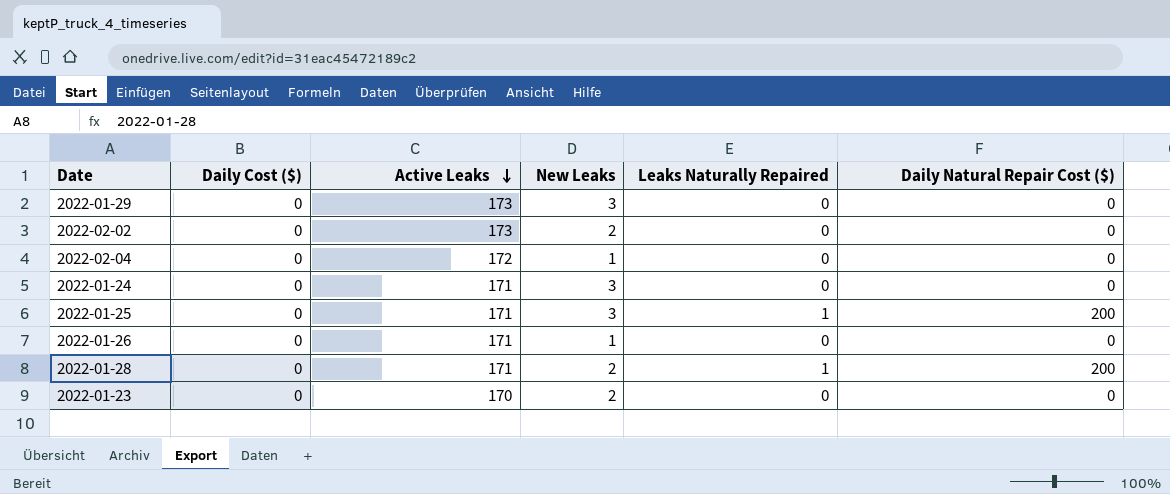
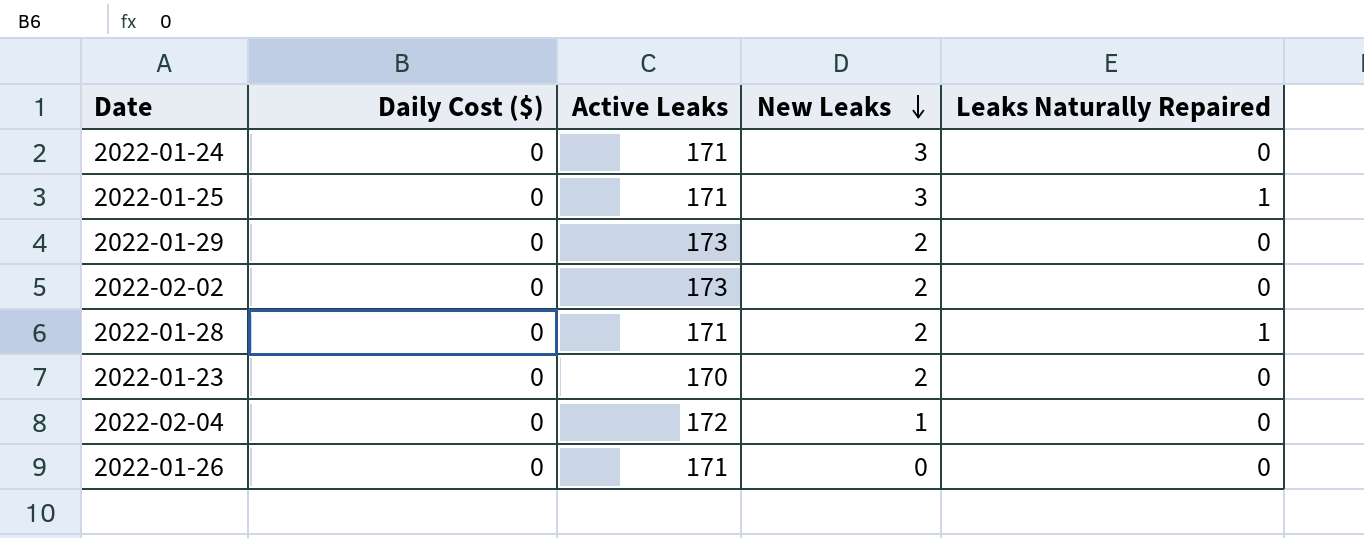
row order: Active Leaks descending -> New Leaks descending
column Daily Natural Repair Cost ($) | position: 6 -> none
2022-01-29 | New Leaks: 3 -> 2
2022-01-26 | New Leaks: 1 -> 0

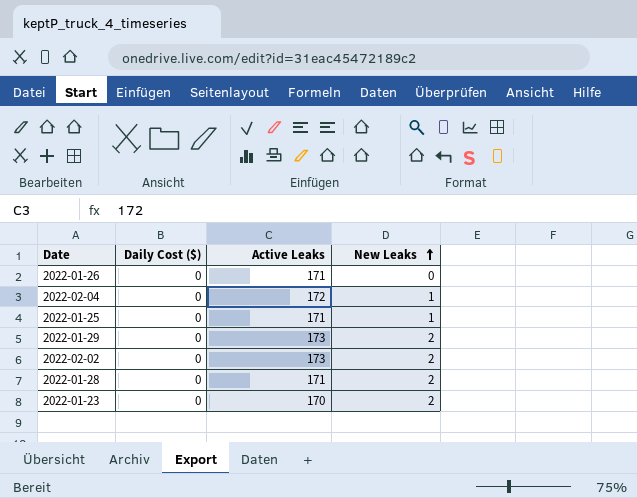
row order: New Leaks descending -> New Leaks ascending
column Leaks Naturally Repaired | position: 5 -> none
row 2022-01-24: 0 | 171 | 3 | 0 -> none
2022-01-25 | New Leaks: 3 -> 1

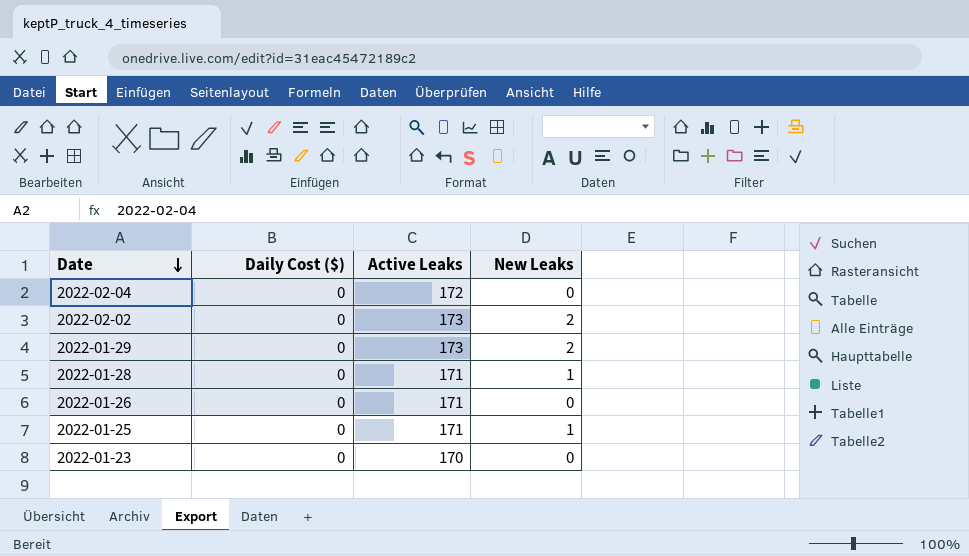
row order: New Leaks ascending -> Date descending
2022-02-04 | New Leaks: 1 -> 0
2022-01-28 | New Leaks: 2 -> 1
2022-01-23 | New Leaks: 2 -> 0

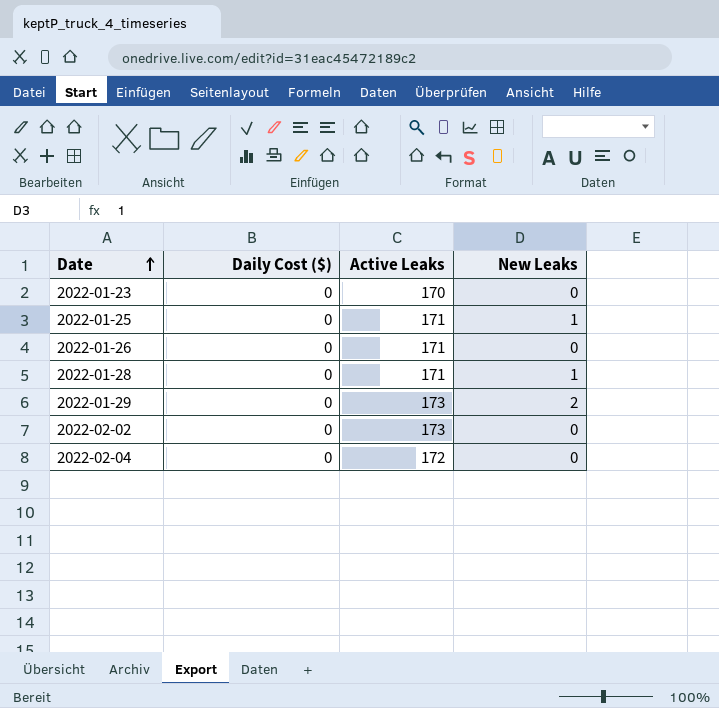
row order: Date descending -> Date ascending
2022-02-02 | New Leaks: 2 -> 0

